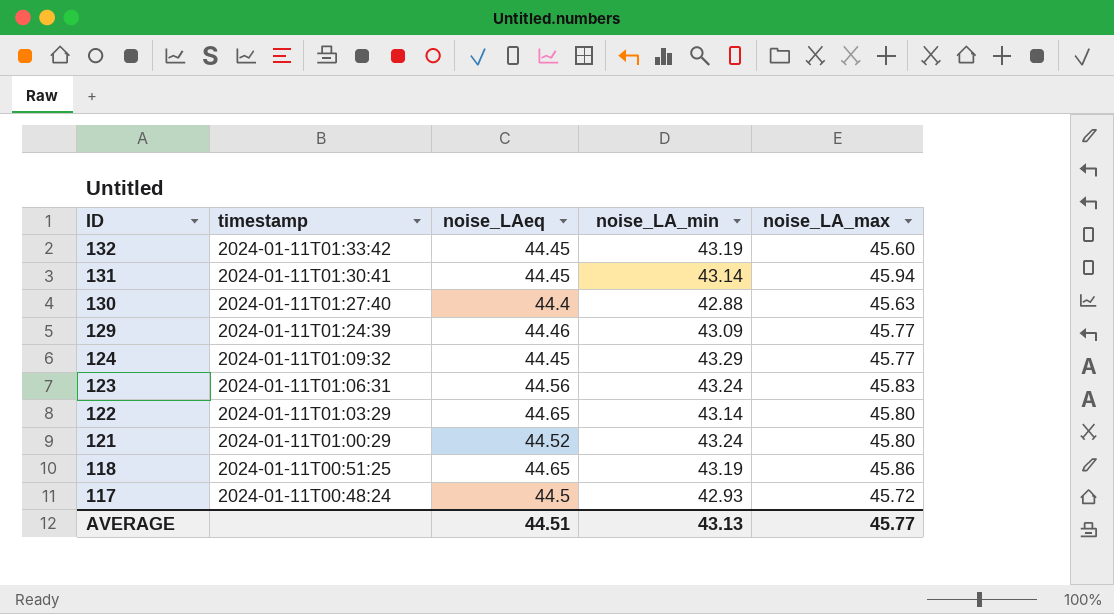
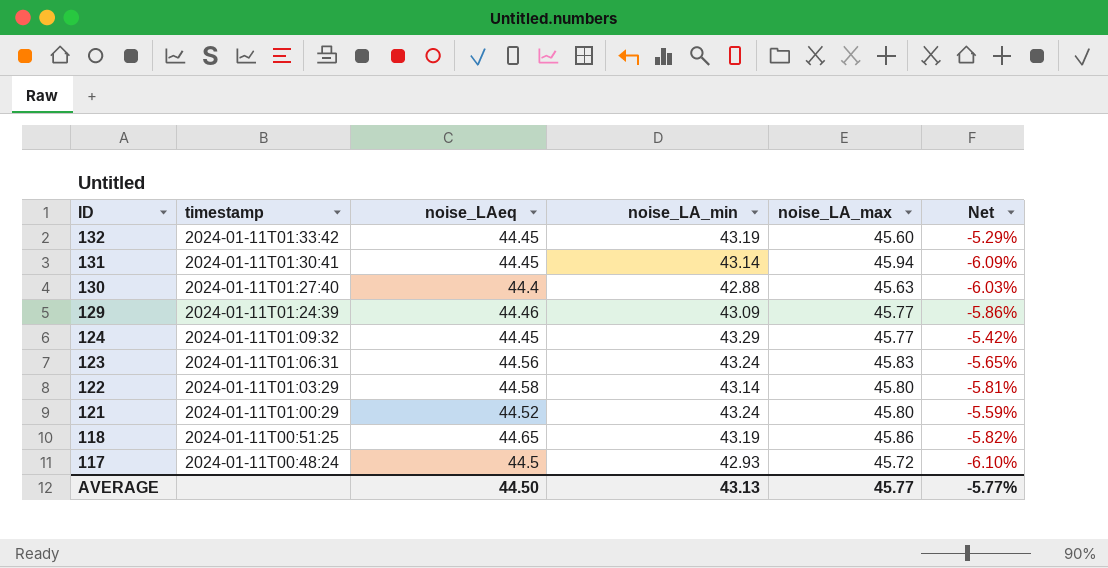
column Net | formula: none -> ([noise_LA_min] - [noise_LA_max]) / [noise_LA_max]
122 | noise_LAeq: 44.65 -> 44.58
AVERAGE | noise_LAeq: 44.51 -> 44.50

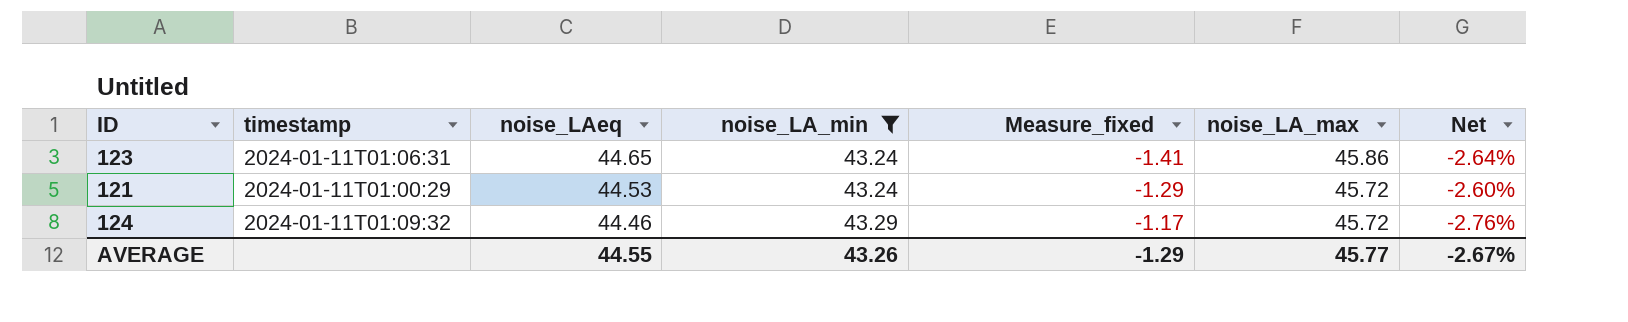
filter: none -> noise_LA_min >= 43.24
row order: ID descending -> noise_LAeq descending
column Measure_fixed | formula: none -> [noise_LA_min] - [noise_LAeq]
column Net | formula: ([noise_LA_min] - [noise_LA_max]) / [noise_LA_max] -> ([noise_LAeq] - [noise_LA_max]) / [noise_LA_max]
123 | noise_LAeq: 44.56 -> 44.65
123 | noise_LA_max: 45.83 -> 45.86
121 | noise_LAeq: 44.52 -> 44.53
121 | noise_LA_max: 45.80 -> 45.72
124 | noise_LAeq: 44.45 -> 44.46
124 | noise_LA_max: 45.77 -> 45.72
AVERAGE | noise_LAeq: 44.50 -> 44.55
AVERAGE | noise_LA_min: 43.13 -> 43.26
AVERAGE | Net: -5.77% -> -2.67%

